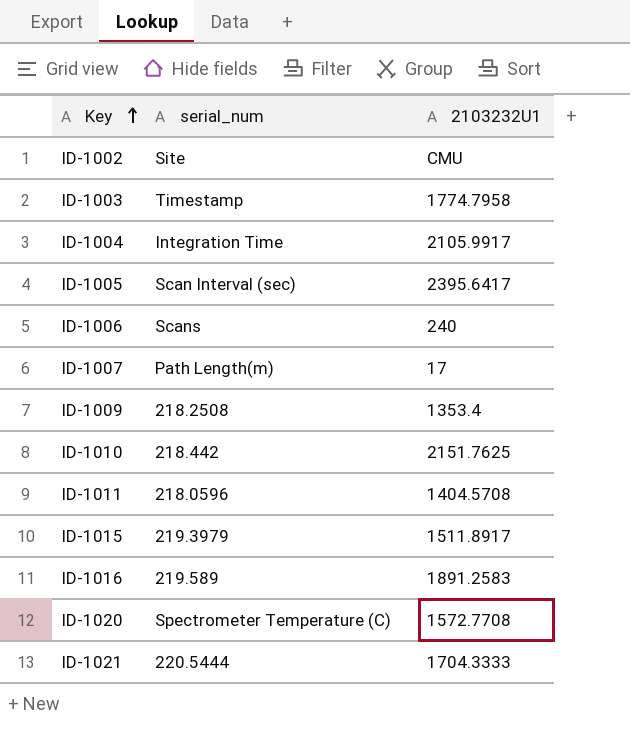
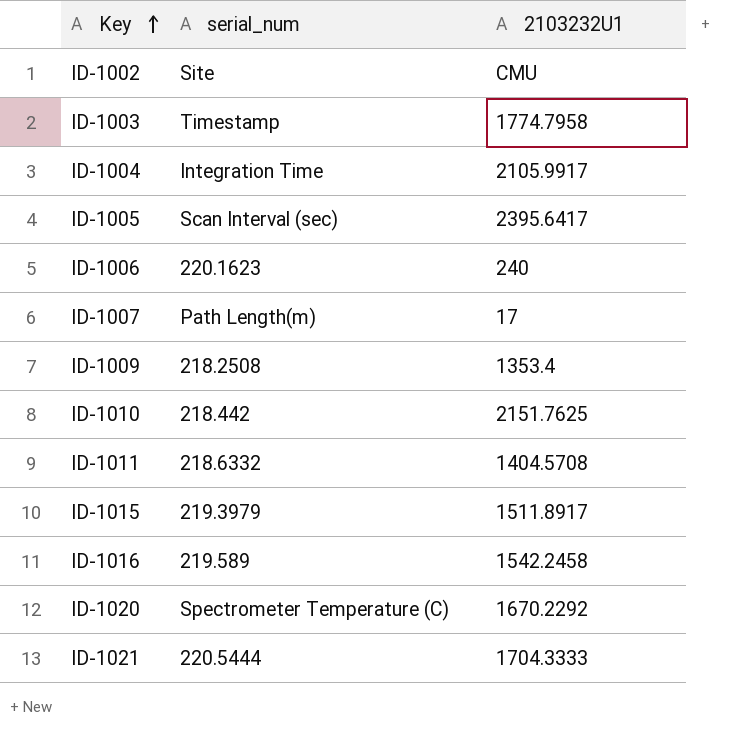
ID-1006 | serial_num: Scans -> 220.1623
ID-1011 | serial_num: 218.0596 -> 218.6332
ID-1016 | 2103232U1: 1891.2583 -> 1542.2458
ID-1020 | 2103232U1: 1572.7708 -> 1670.2292

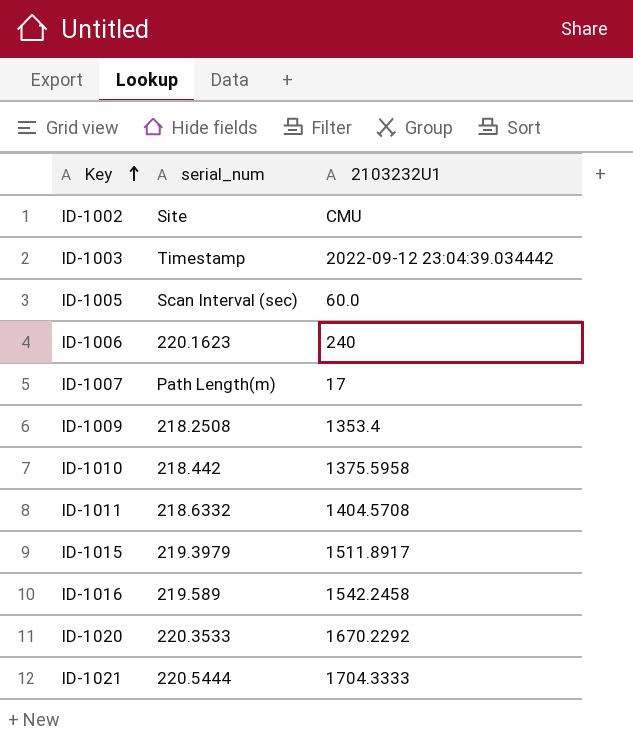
row ID-1004: Integration Time | 2105.9917 -> none
ID-1003 | 2103232U1: 1774.7958 -> 2022-09-12 23:04:39.034442
ID-1005 | 2103232U1: 2395.6417 -> 60.0
ID-1010 | 2103232U1: 2151.7625 -> 1375.5958
ID-1020 | serial_num: Spectrometer Temperature (C) -> 220.3533

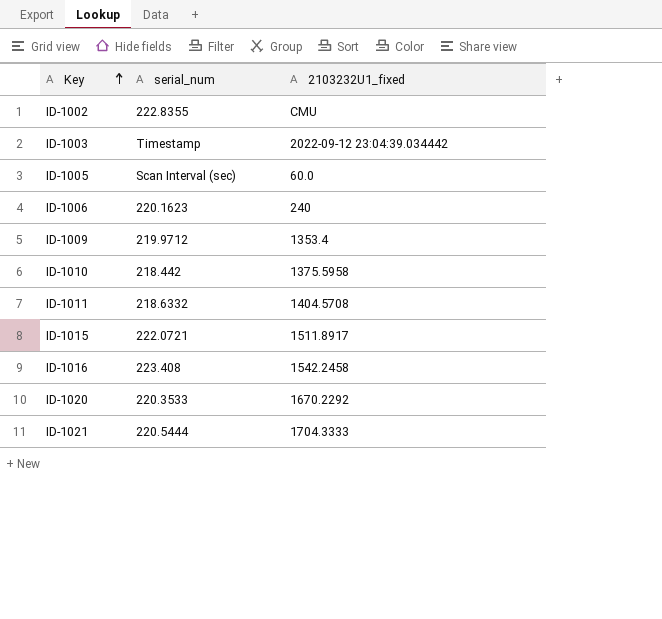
column name: 2103232U1 -> 2103232U1_fixed
row ID-1007: Path Length(m) | 17 -> none
ID-1002 | serial_num: Site -> 222.8355
ID-1009 | serial_num: 218.2508 -> 219.9712
ID-1015 | serial_num: 219.3979 -> 222.0721
ID-1016 | serial_num: 219.589 -> 223.408

